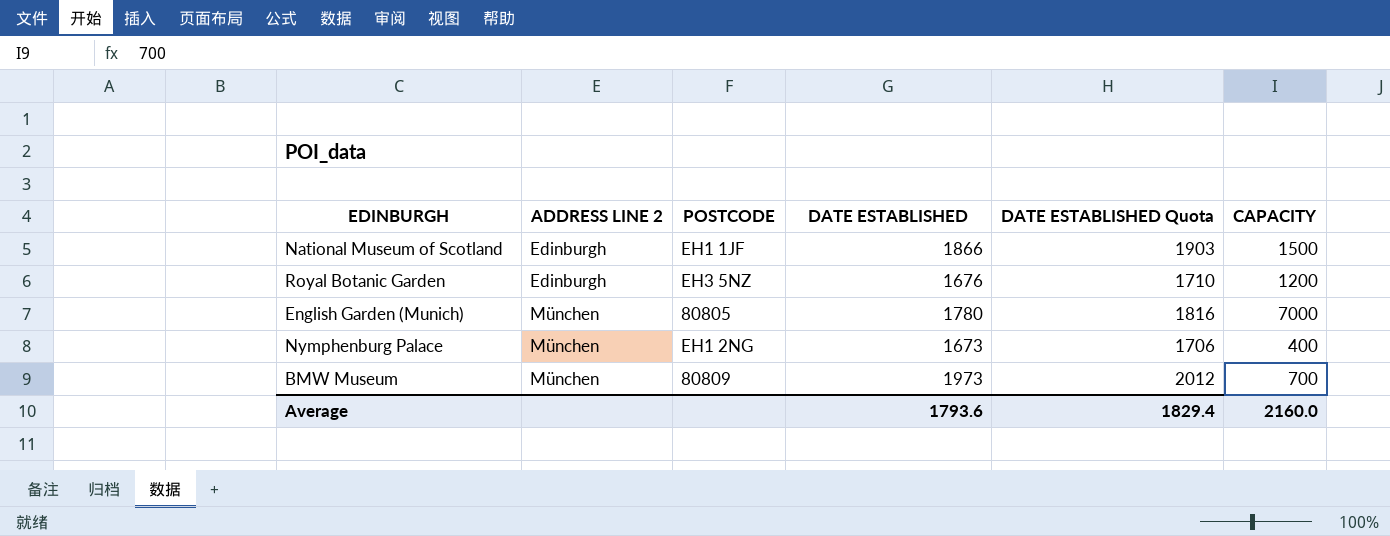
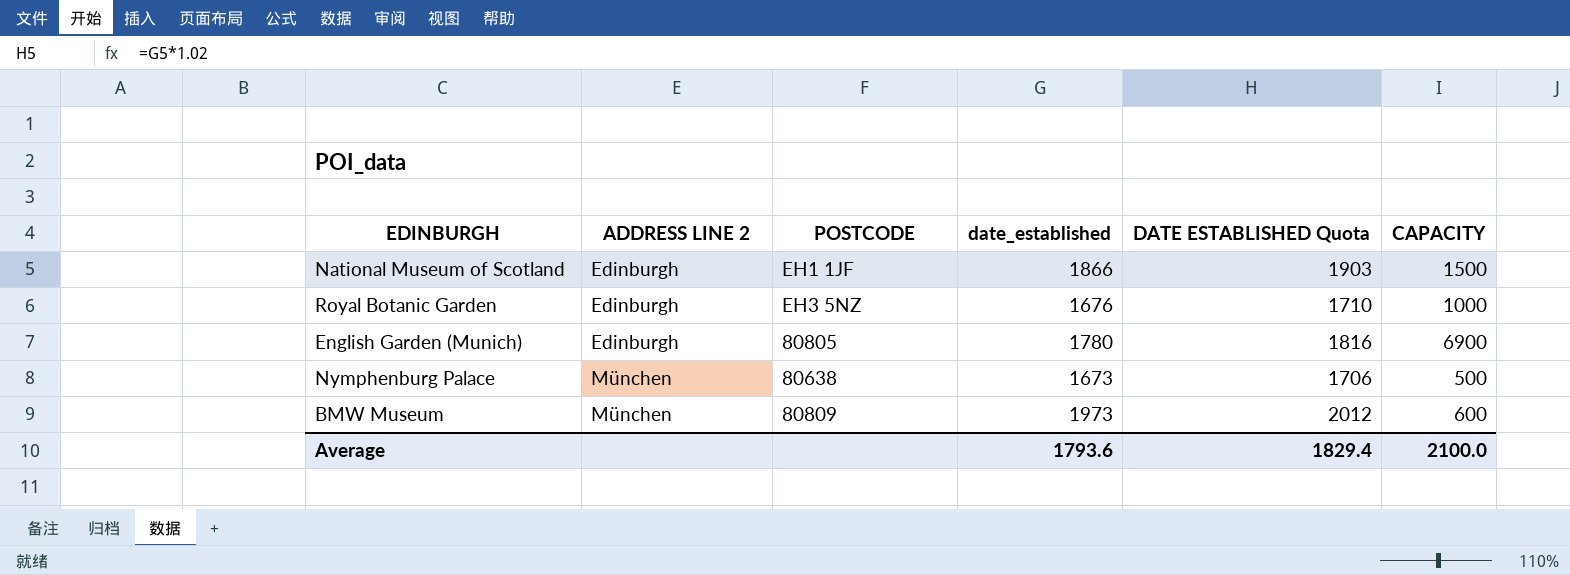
column name: DATE ESTABLISHED -> date_established
Royal Botanic Garden | CAPACITY: 1200 -> 1000
English Garden (Munich) | ADDRESS LINE 2: München -> Edinburgh
English Garden (Munich) | CAPACITY: 7000 -> 6900
Nymphenburg Palace | POSTCODE: EH1 2NG -> 80638
Nymphenburg Palace | CAPACITY: 400 -> 500
BMW Museum | CAPACITY: 700 -> 600
Average | CAPACITY: 2160.0 -> 2100.0

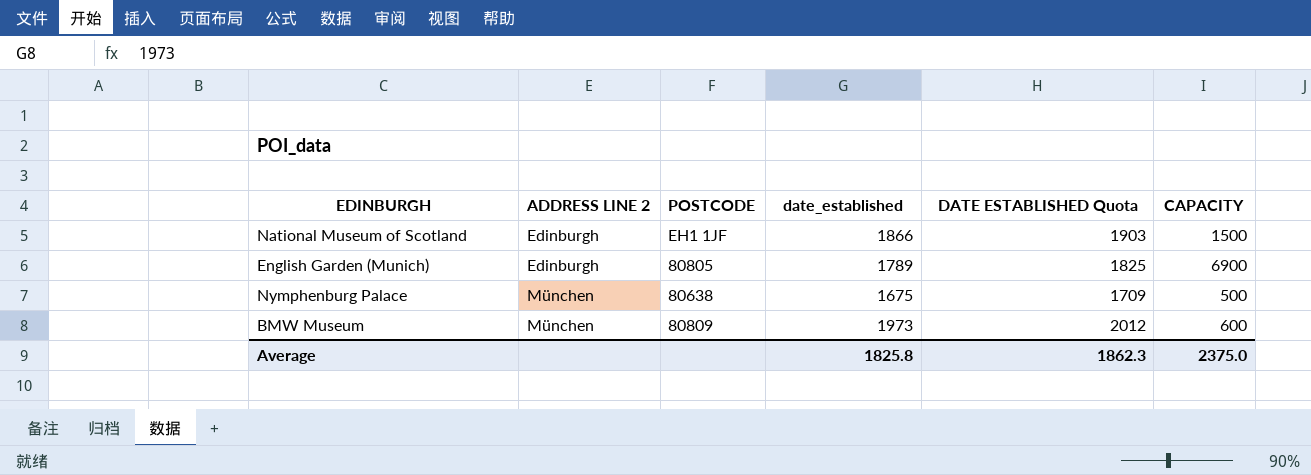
row Royal Botanic Garden: Edinburgh | EH3 5NZ | 1676 | 1710 | 1000 -> none
English Garden (Munich) | date_established: 1780 -> 1789
English Garden (Munich) | DATE ESTABLISHED Quota: 1816 -> 1825
Nymphenburg Palace | date_established: 1673 -> 1675
Nymphenburg Palace | DATE ESTABLISHED Quota: 1706 -> 1709
Average | date_established: 1793.6 -> 1825.8
Average | DATE ESTABLISHED Quota: 1829.4 -> 1862.3
Average | CAPACITY: 2100.0 -> 2375.0

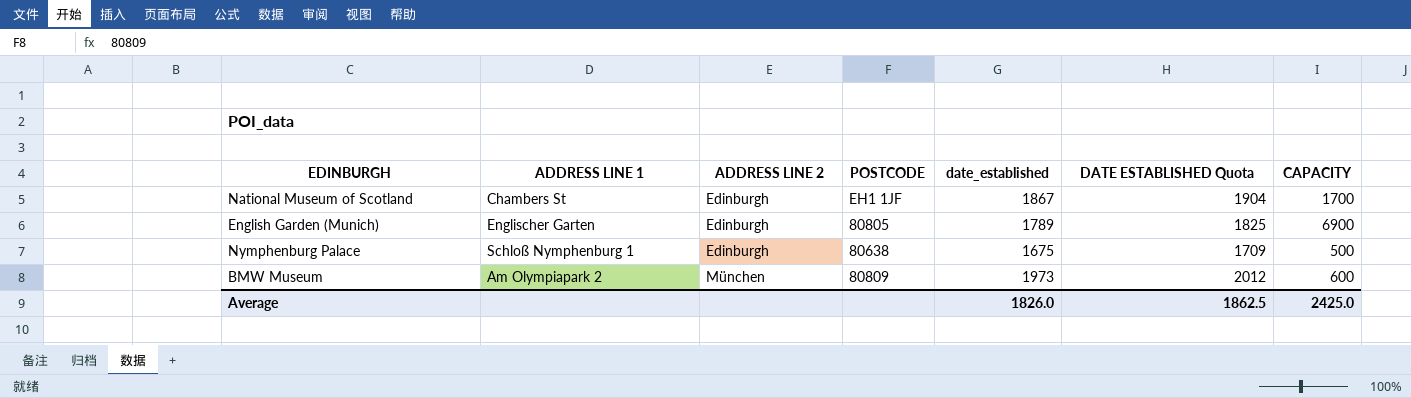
column ADDRESS LINE 1 | position: none -> 2
National Museum of Scotland | date_established: 1866 -> 1867
National Museum of Scotland | DATE ESTABLISHED Quota: 1903 -> 1904
National Museum of Scotland | CAPACITY: 1500 -> 1700
Nymphenburg Palace | ADDRESS LINE 2: München -> Edinburgh
Average | date_established: 1825.8 -> 1826.0
Average | DATE ESTABLISHED Quota: 1862.3 -> 1862.5
Average | CAPACITY: 2375.0 -> 2425.0

